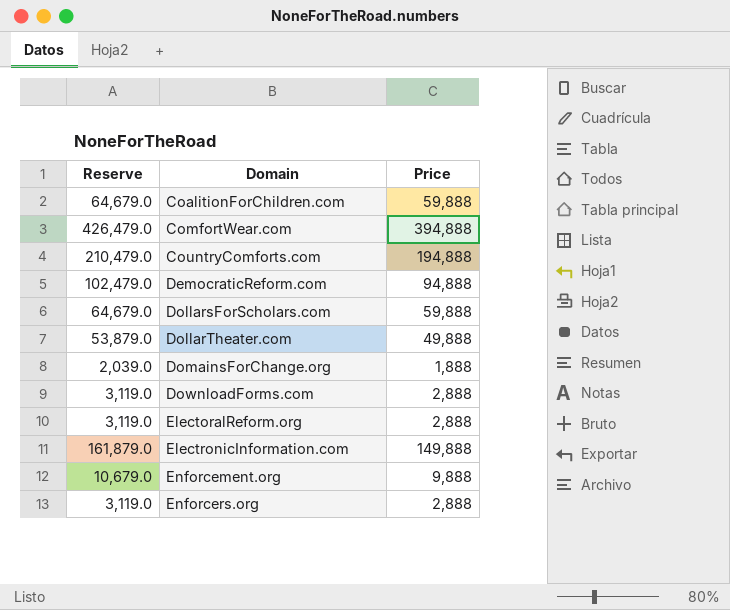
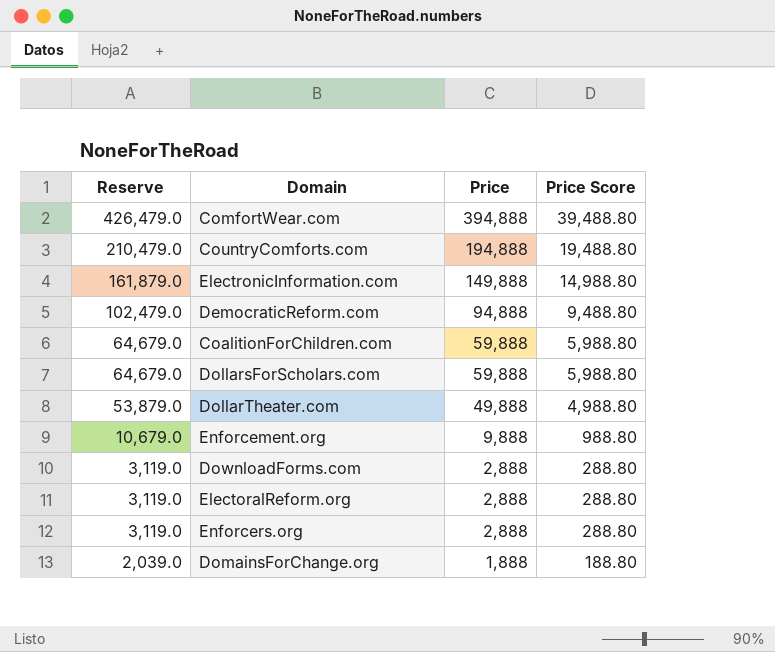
row order: Domain ascending -> Reserve descending
column Price Score | formula: none -> [Price] * 0.1

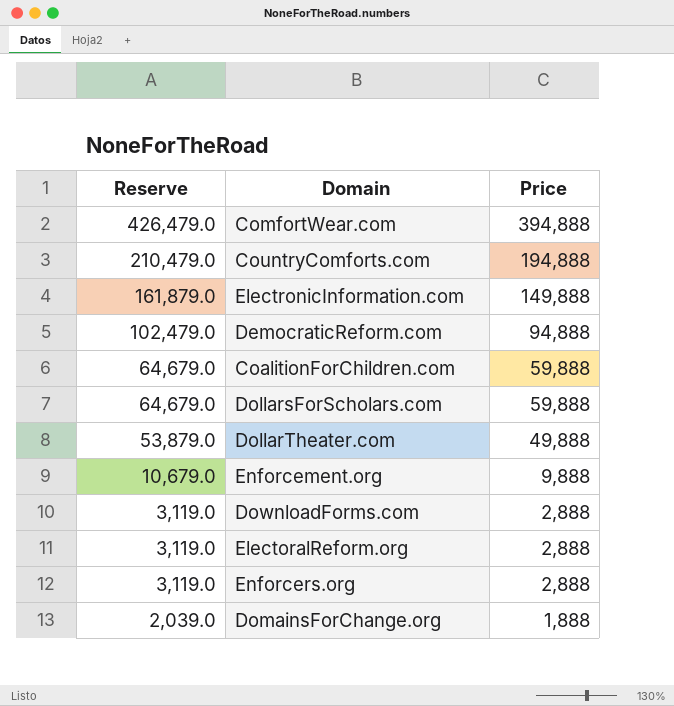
column Price Score | formula: [Price] * 0.1 -> none

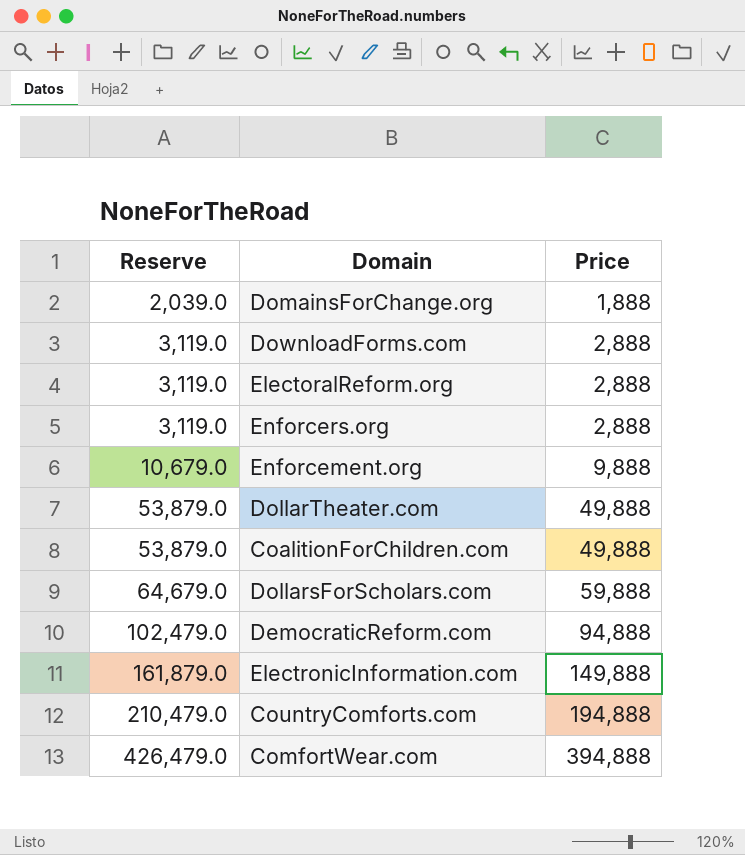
row order: Reserve descending -> Reserve ascending
CoalitionForChildren.com | Reserve: 64,679.0 -> 53,879.0
CoalitionForChildren.com | Price: 59,888 -> 49,888

